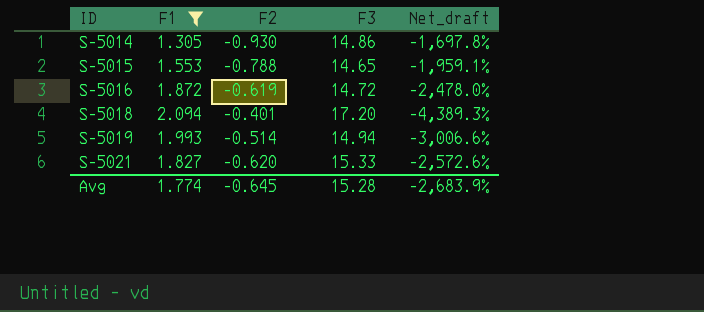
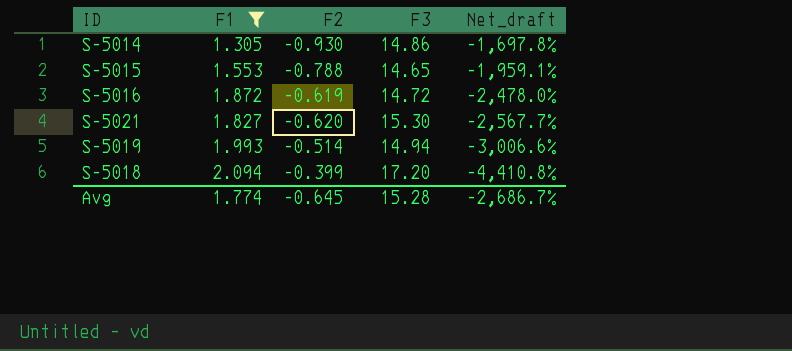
row order: ID ascending -> Net_draft descending
S-5021 | F3: 15.33 -> 15.30
S-5021 | Net_draft: -2,572.6% -> -2,567.7%
S-5018 | F2: -0.401 -> -0.399
S-5018 | Net_draft: -4,389.3% -> -4,410.8%
Avg | Net_draft: -2,683.9% -> -2,686.7%

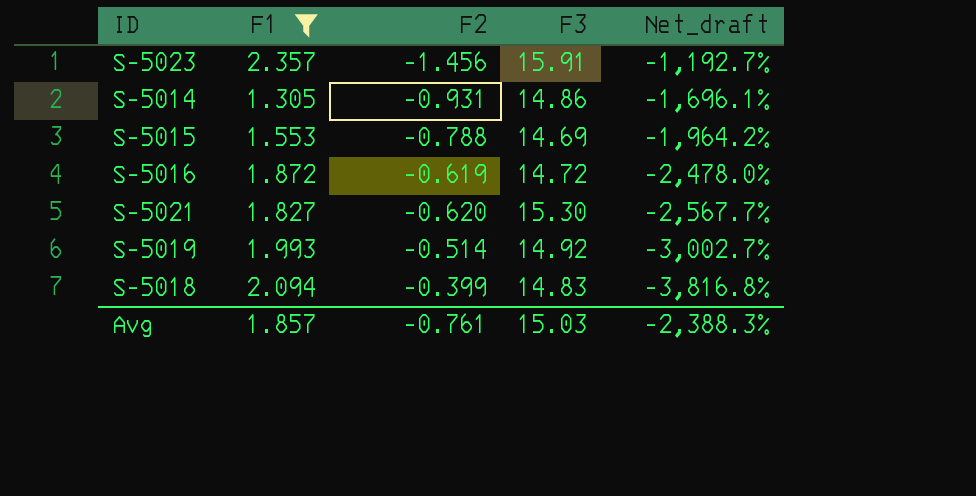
row S-5023: none -> 2.357 | -1.456 | 15.91 | -1,192.7%
S-5014 | F2: -0.930 -> -0.931
S-5014 | Net_draft: -1,697.8% -> -1,696.1%
S-5015 | F3: 14.65 -> 14.69
S-5015 | Net_draft: -1,959.1% -> -1,964.2%
S-5019 | F3: 14.94 -> 14.92
S-5019 | Net_draft: -3,006.6% -> -3,002.7%
S-5018 | F3: 17.20 -> 14.83
S-5018 | Net_draft: -4,410.8% -> -3,816.8%
Avg | F1: 1.774 -> 1.857
Avg | F2: -0.645 -> -0.761
Avg | F3: 15.28 -> 15.03
Avg | Net_draft: -2,686.7% -> -2,388.3%

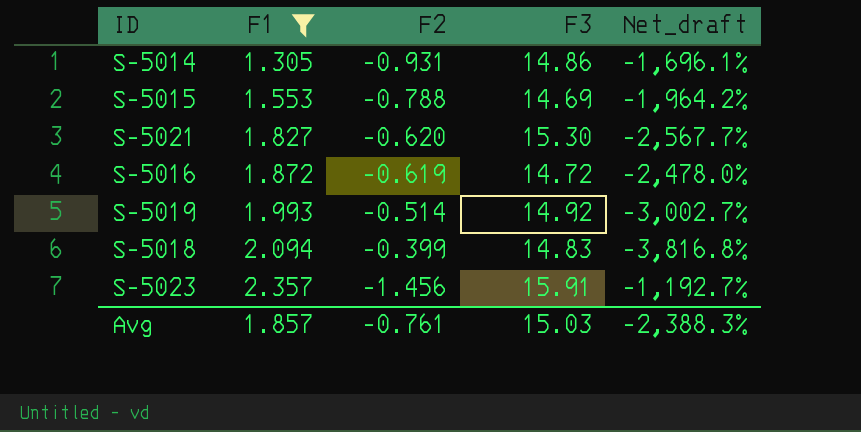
row order: Net_draft descending -> F1 ascending

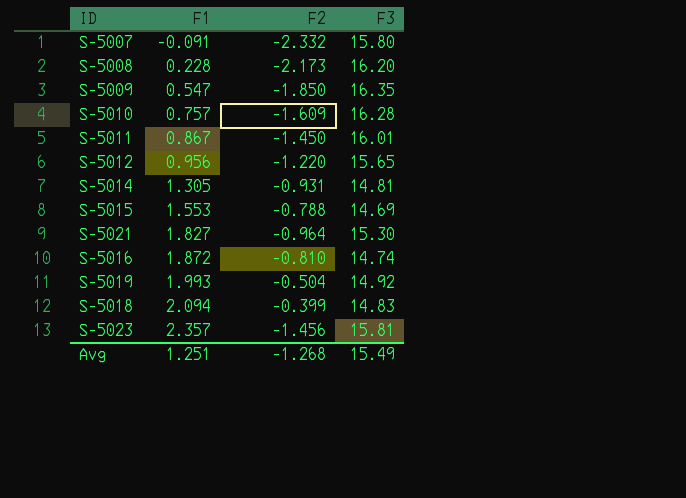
filter: F1 >= 1.305 -> none
column Net_draft | formula: ([F3] - [F2]) / [F2] -> none
S-5014 | F3: 14.86 -> 14.81
S-5021 | F2: -0.620 -> -0.964
S-5016 | F2: -0.619 -> -0.810
S-5016 | F3: 14.72 -> 14.74
S-5019 | F2: -0.514 -> -0.504
S-5023 | F3: 15.91 -> 15.81
Avg | F1: 1.857 -> 1.251
Avg | F2: -0.761 -> -1.268
Avg | F3: 15.03 -> 15.49

